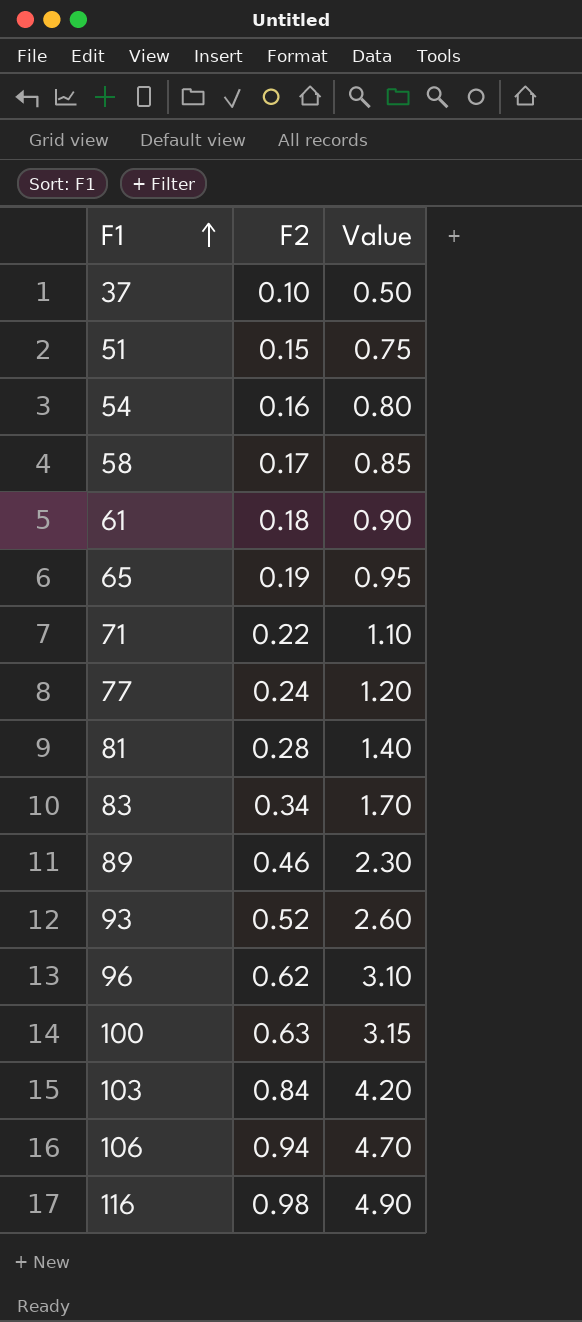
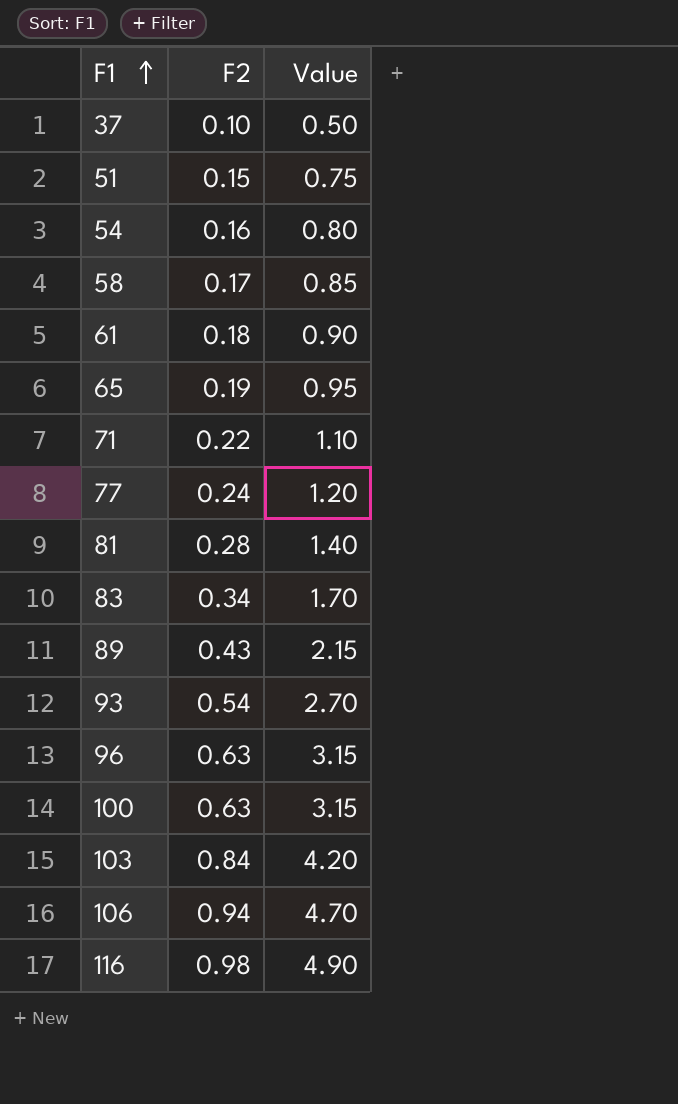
89 | F2: 0.46 -> 0.43
89 | Value: 2.30 -> 2.15
93 | F2: 0.52 -> 0.54
93 | Value: 2.60 -> 2.70
96 | F2: 0.62 -> 0.63
96 | Value: 3.10 -> 3.15

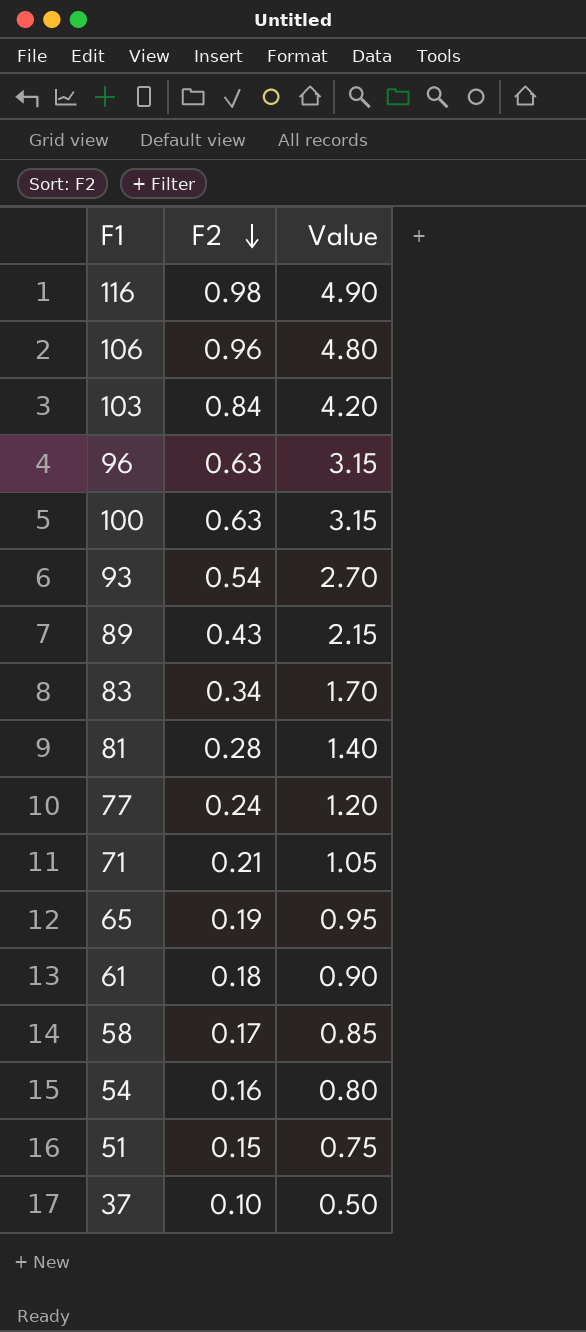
row order: F1 ascending -> F2 descending
106 | F2: 0.94 -> 0.96
106 | Value: 4.70 -> 4.80
71 | F2: 0.22 -> 0.21
71 | Value: 1.10 -> 1.05

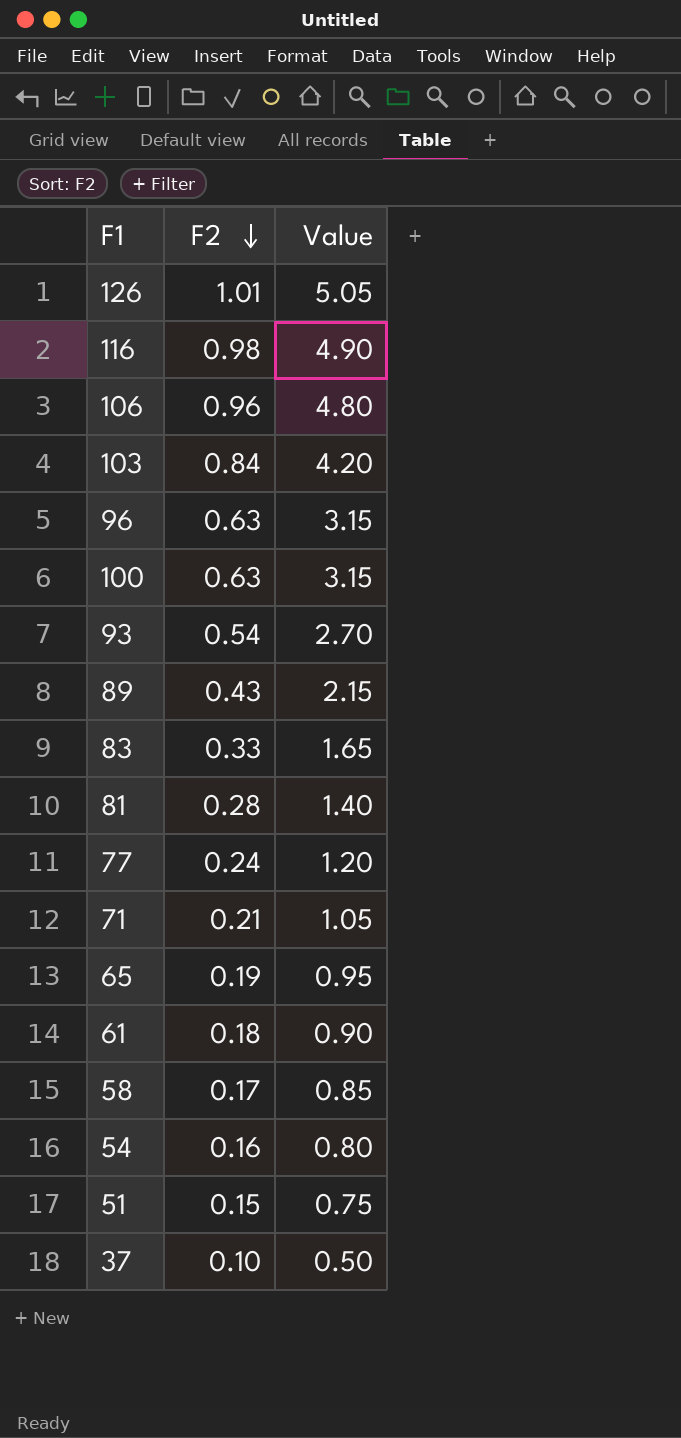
row 126: none -> 1.01 | 5.05
83 | F2: 0.34 -> 0.33
83 | Value: 1.70 -> 1.65

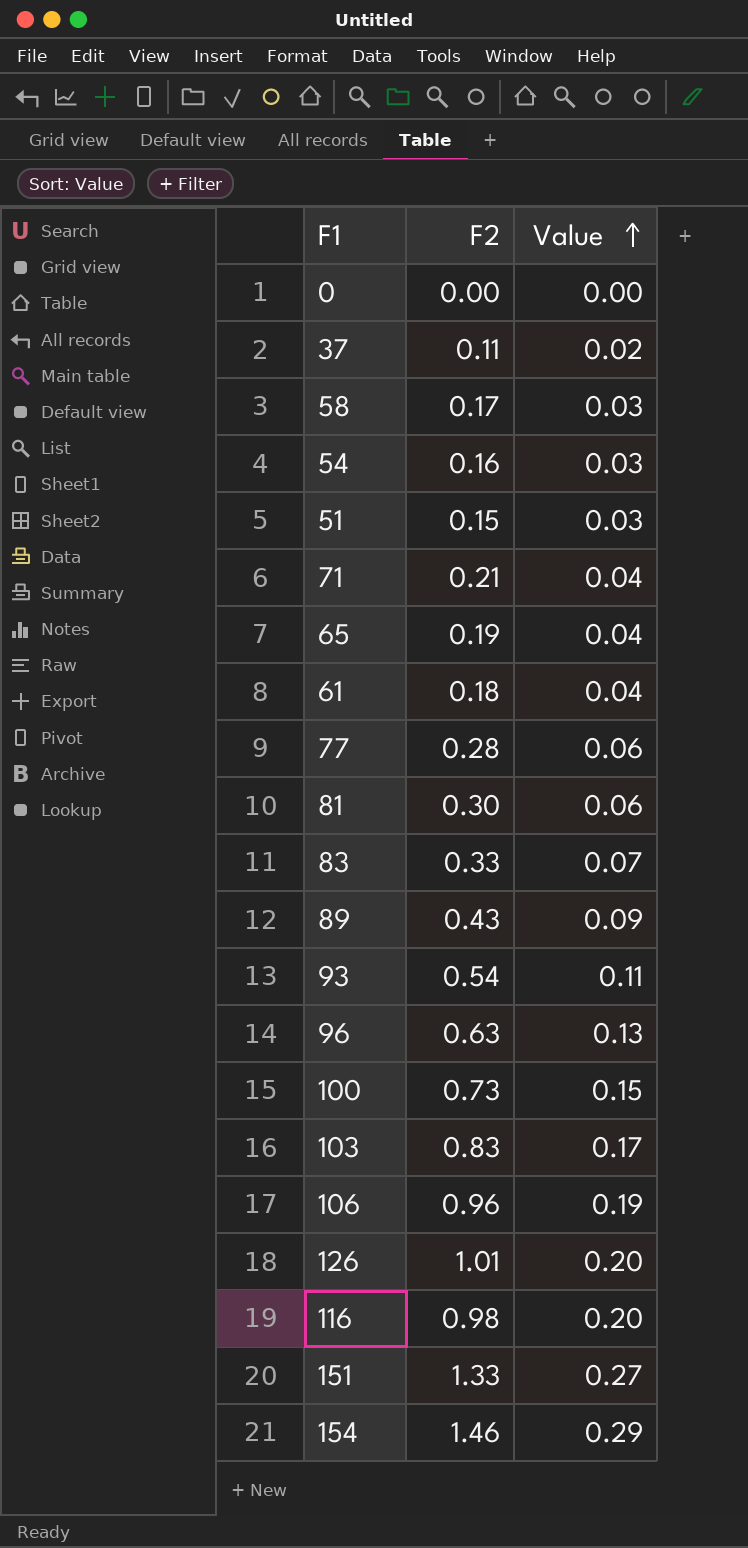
row order: F2 descending -> Value ascending
column Value | formula: [F2] * 5 -> [F2] * 0.2
row 0: none -> 0.00 | 0.00
37 | F2: 0.10 -> 0.11
77 | F2: 0.24 -> 0.28
81 | F2: 0.28 -> 0.30
100 | F2: 0.63 -> 0.73
103 | F2: 0.84 -> 0.83
row 151: none -> 1.33 | 0.27
row 154: none -> 1.46 | 0.29

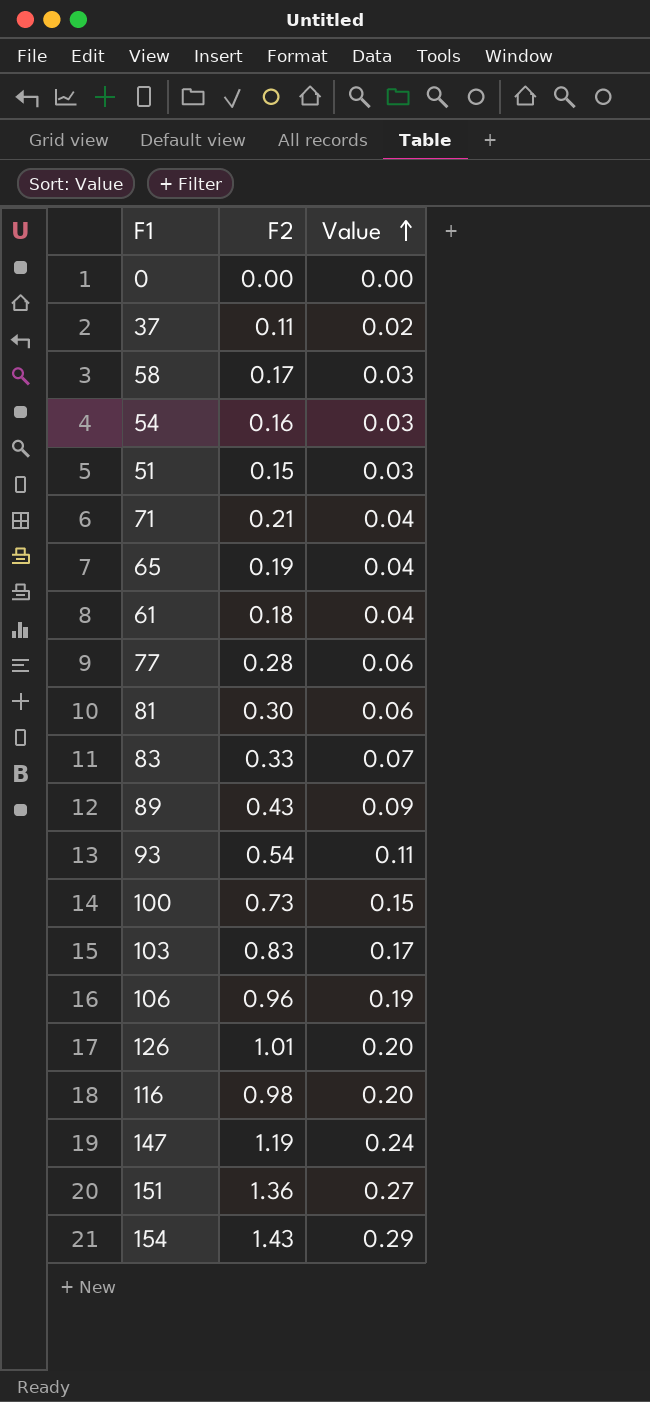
row 96: 0.63 | 0.13 -> none
row 147: none -> 1.19 | 0.24
151 | F2: 1.33 -> 1.36
154 | F2: 1.46 -> 1.43

